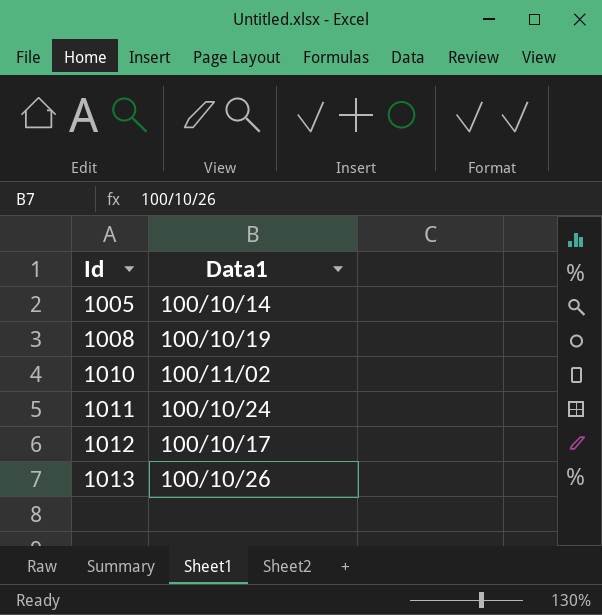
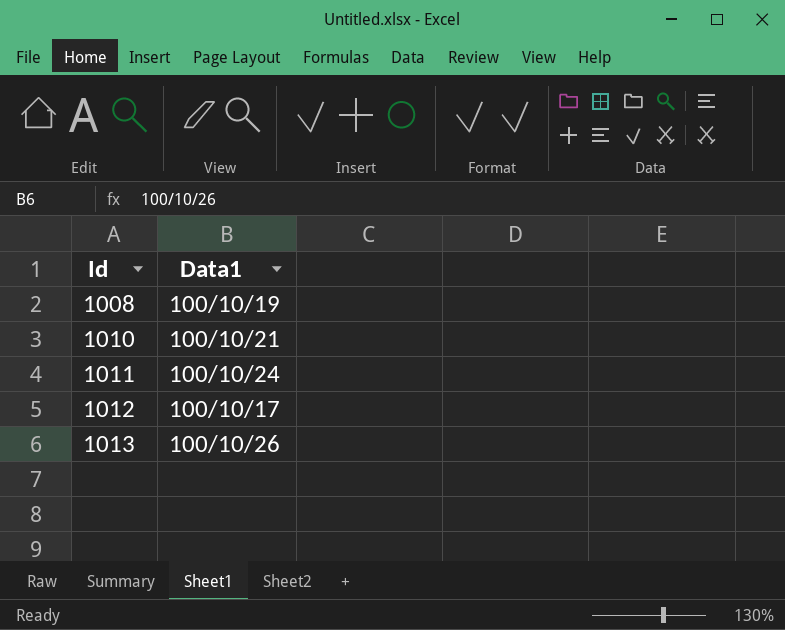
row 1005: 100/10/14 -> none
1010 | Data1: 100/11/02 -> 100/10/21

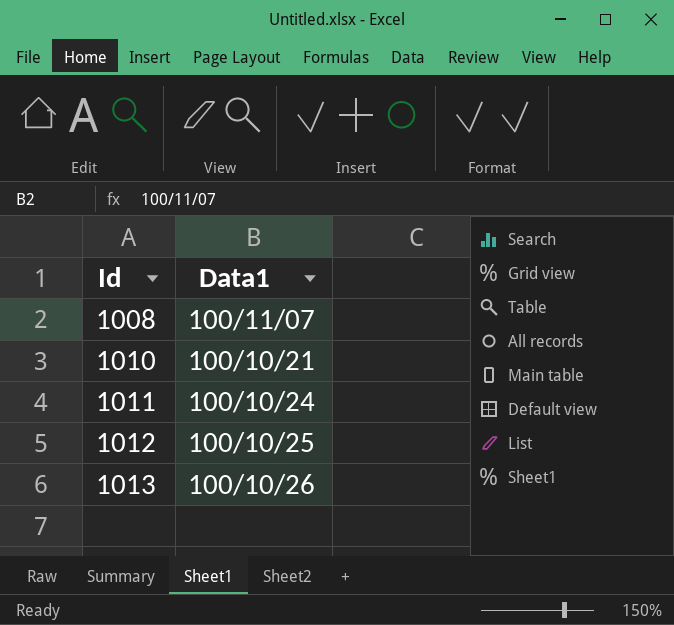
1008 | Data1: 100/10/19 -> 100/11/07
1012 | Data1: 100/10/17 -> 100/10/25

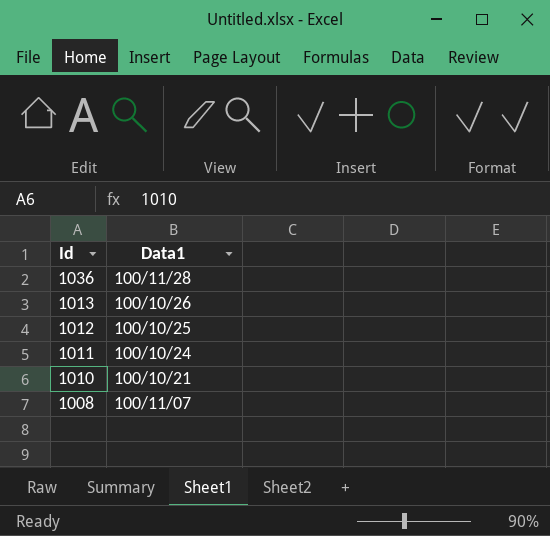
row order: Id ascending -> Id descending
row 1036: none -> 100/11/28

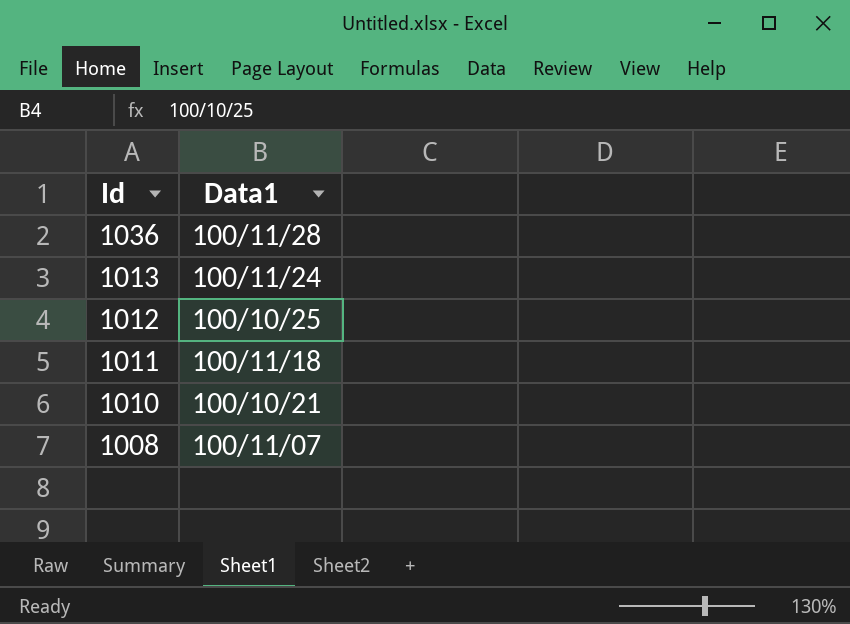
1013 | Data1: 100/10/26 -> 100/11/24
1011 | Data1: 100/10/24 -> 100/11/18

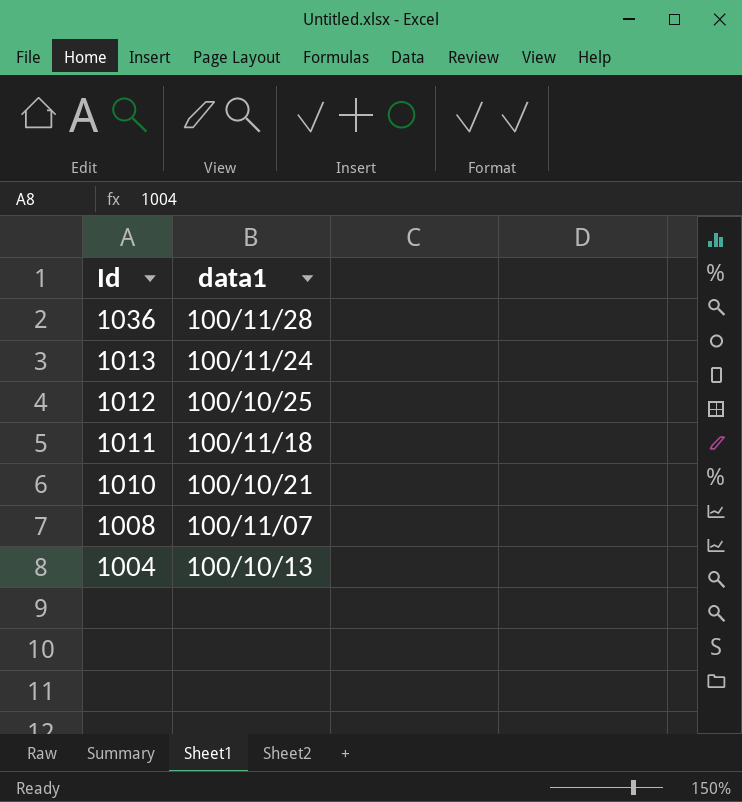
column name: Data1 -> data1
row 1004: none -> 100/10/13

